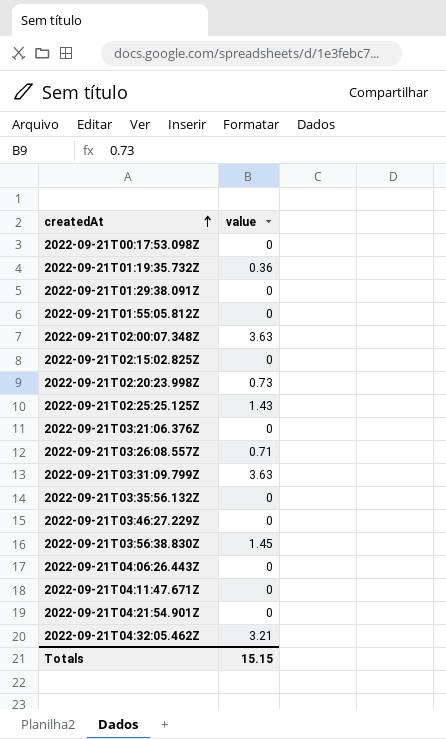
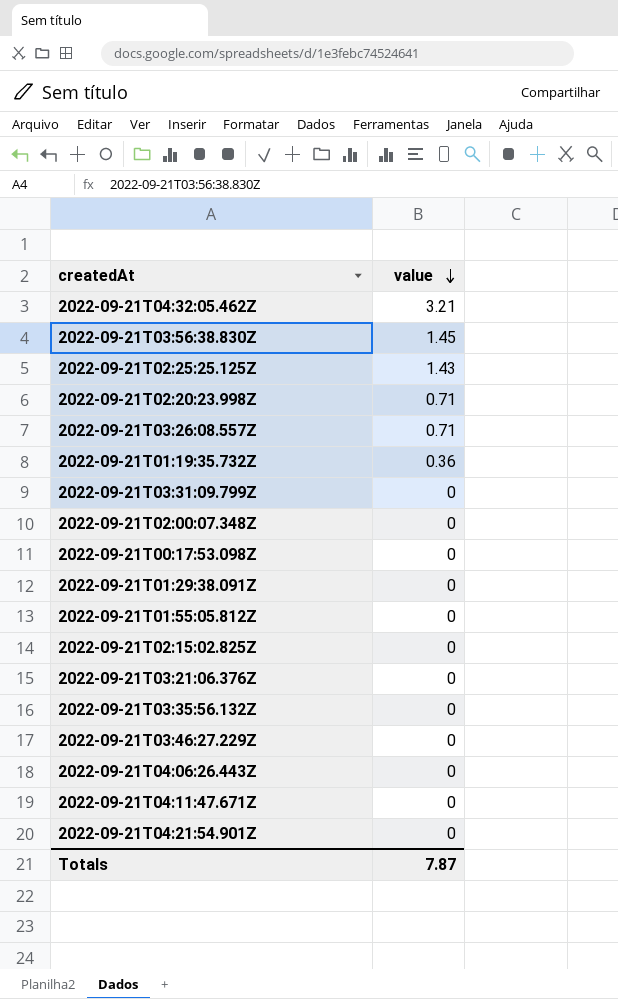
row order: createdAt ascending -> value descending
2022-09-21T02:20:23.998Z | value: 0.73 -> 0.71
2022-09-21T03:31:09.799Z | value: 3.63 -> 0
2022-09-21T02:00:07.348Z | value: 3.63 -> 0
Totals | value: 15.15 -> 7.87

